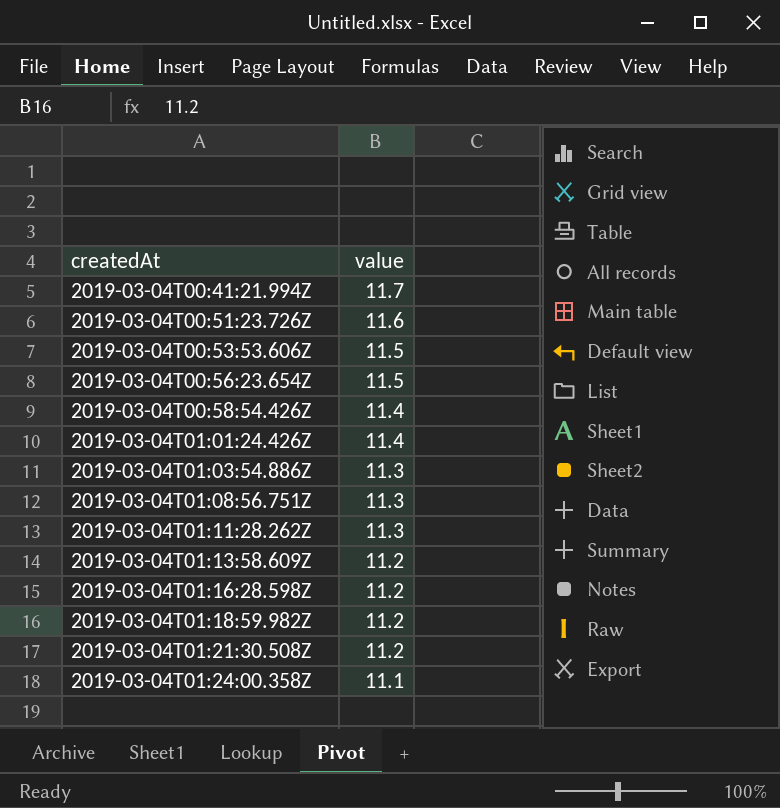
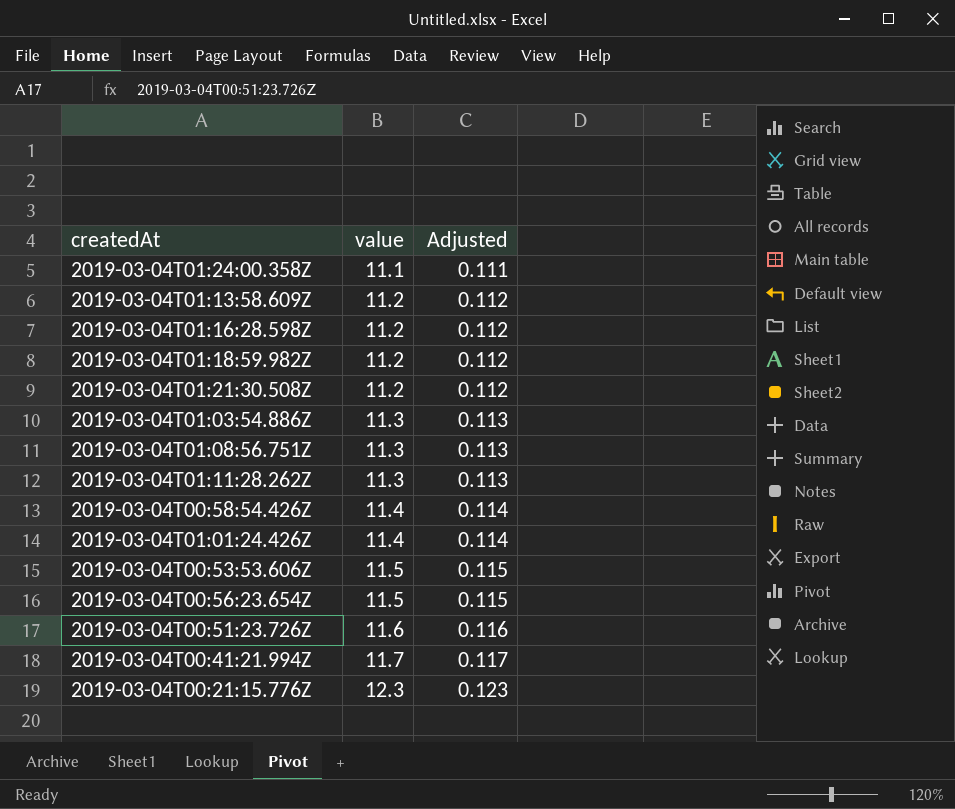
row order: createdAt ascending -> value ascending
column Adjusted | formula: none -> [value] * 0.01
row 2019-03-04T00:21:15.776Z: none -> 12.3 | 0.123

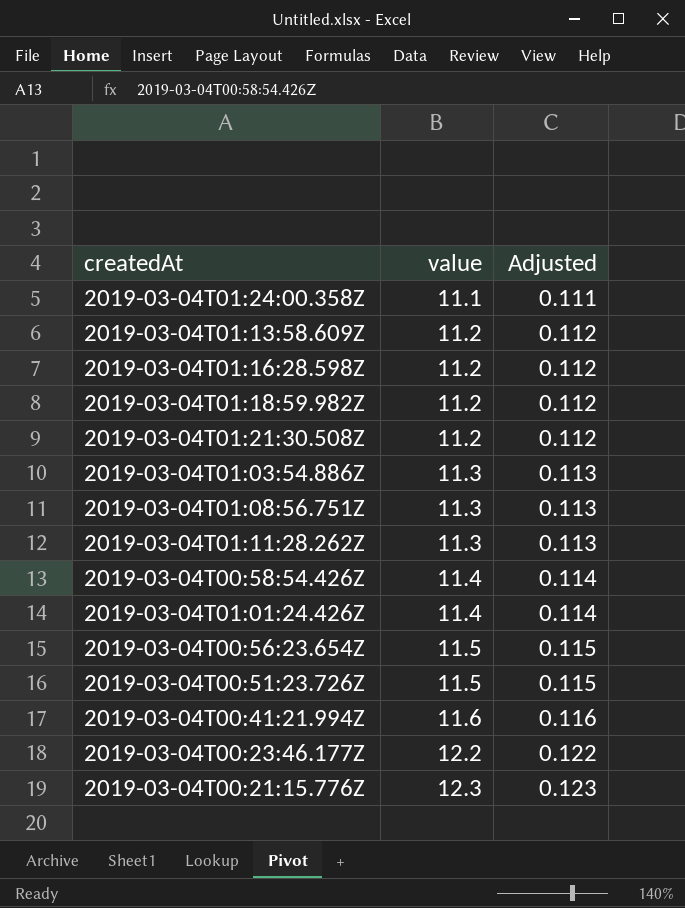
row 2019-03-04T00:53:53.606Z: 11.5 | 0.115 -> none
2019-03-04T00:51:23.726Z | value: 11.6 -> 11.5
2019-03-04T00:51:23.726Z | Adjusted: 0.116 -> 0.115
2019-03-04T00:41:21.994Z | value: 11.7 -> 11.6
2019-03-04T00:41:21.994Z | Adjusted: 0.117 -> 0.116
row 2019-03-04T00:23:46.177Z: none -> 12.2 | 0.122

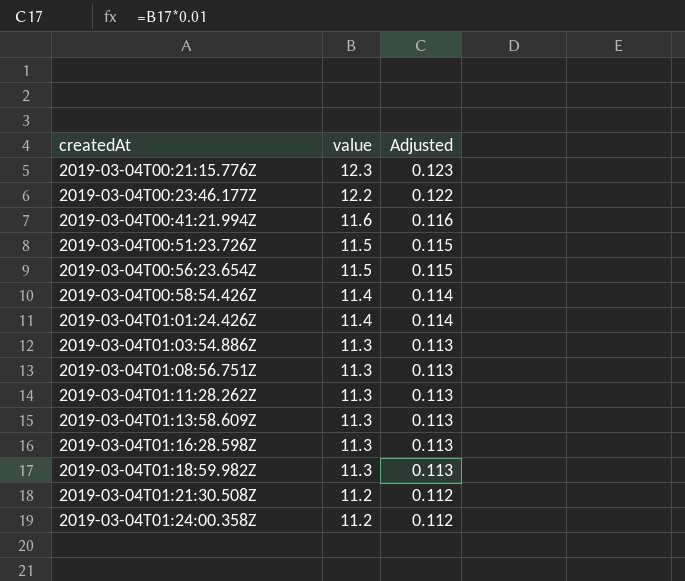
row order: value ascending -> createdAt ascending
2019-03-04T01:13:58.609Z | value: 11.2 -> 11.3
2019-03-04T01:13:58.609Z | Adjusted: 0.112 -> 0.113
2019-03-04T01:16:28.598Z | value: 11.2 -> 11.3
2019-03-04T01:16:28.598Z | Adjusted: 0.112 -> 0.113
2019-03-04T01:18:59.982Z | value: 11.2 -> 11.3
2019-03-04T01:18:59.982Z | Adjusted: 0.112 -> 0.113
2019-03-04T01:24:00.358Z | value: 11.1 -> 11.2
2019-03-04T01:24:00.358Z | Adjusted: 0.111 -> 0.112

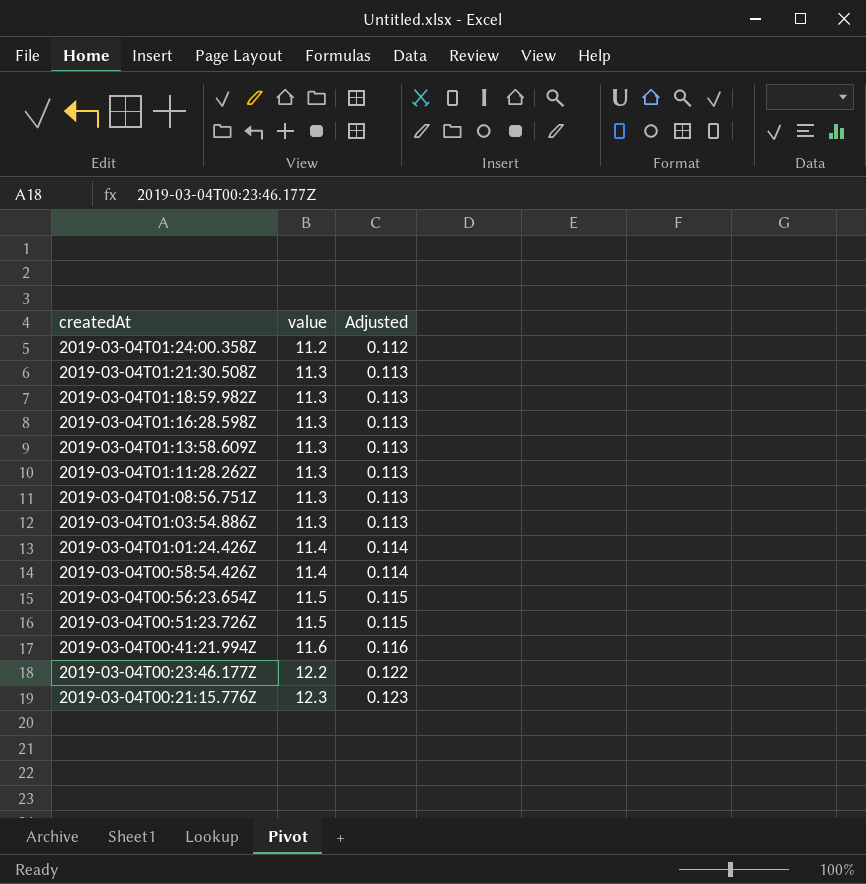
row order: createdAt ascending -> createdAt descending
2019-03-04T01:21:30.508Z | value: 11.2 -> 11.3
2019-03-04T01:21:30.508Z | Adjusted: 0.112 -> 0.113

